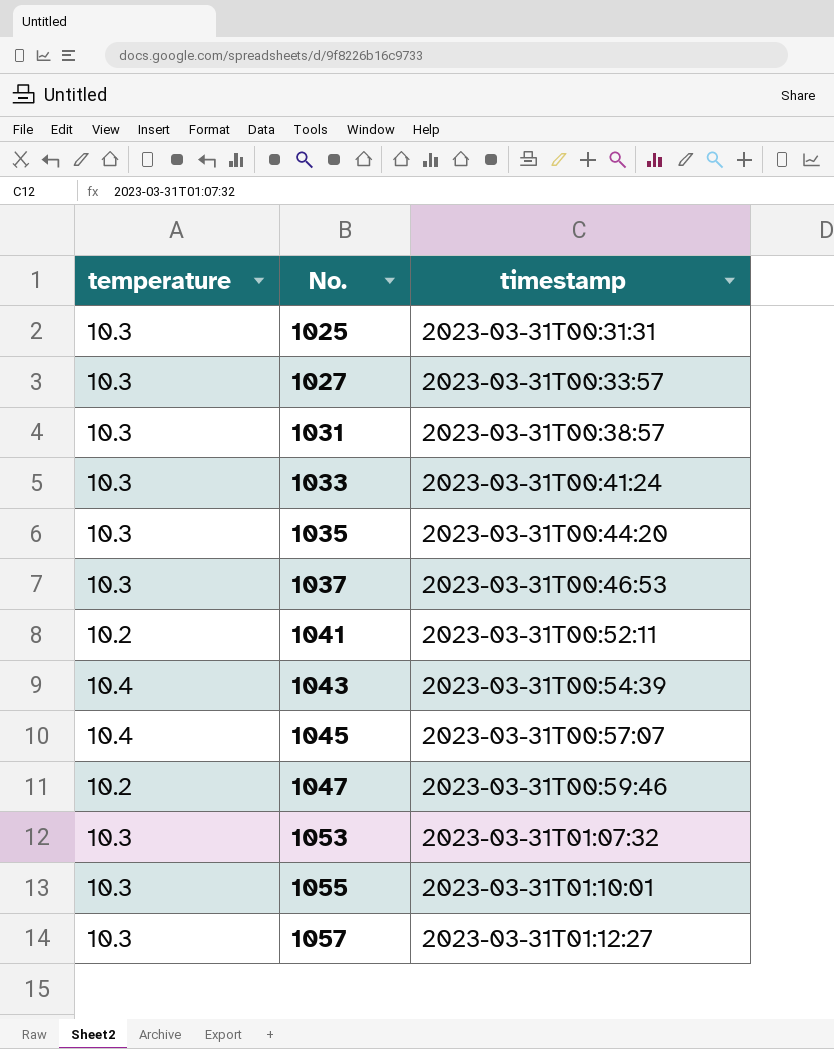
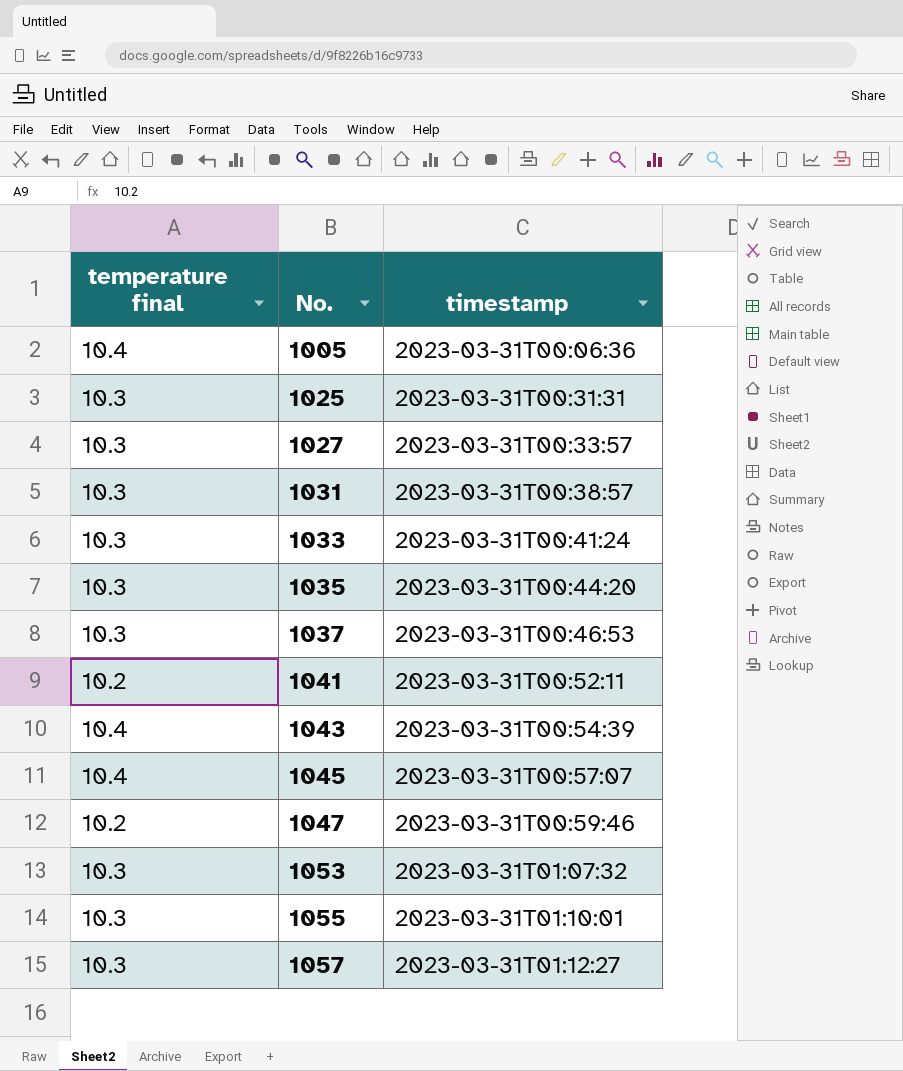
column name: temperature -> temperature final
row 1005: none -> 10.4 | 2023-03-31T00:06:36

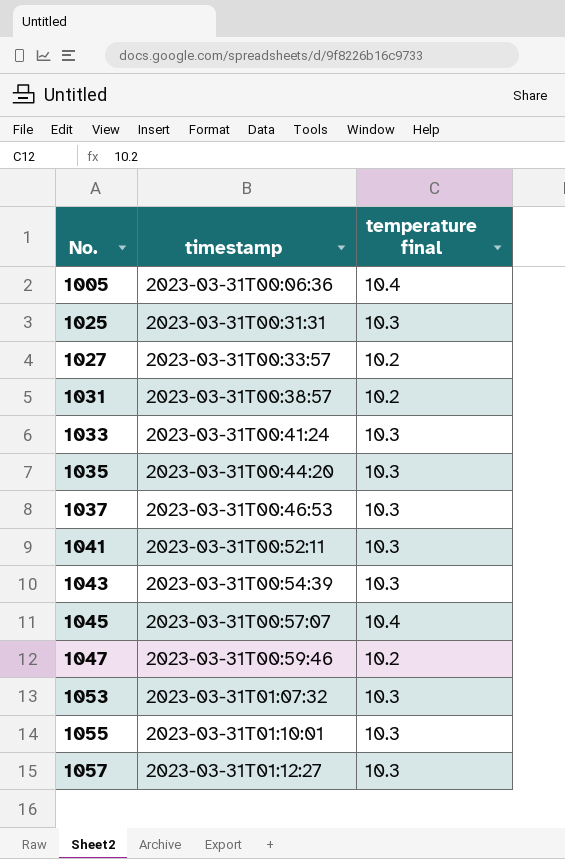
column temperature final | position: 1 -> 3
1027 | temperature final: 10.3 -> 10.2
1031 | temperature final: 10.3 -> 10.2
1041 | temperature final: 10.2 -> 10.3
1043 | temperature final: 10.4 -> 10.3

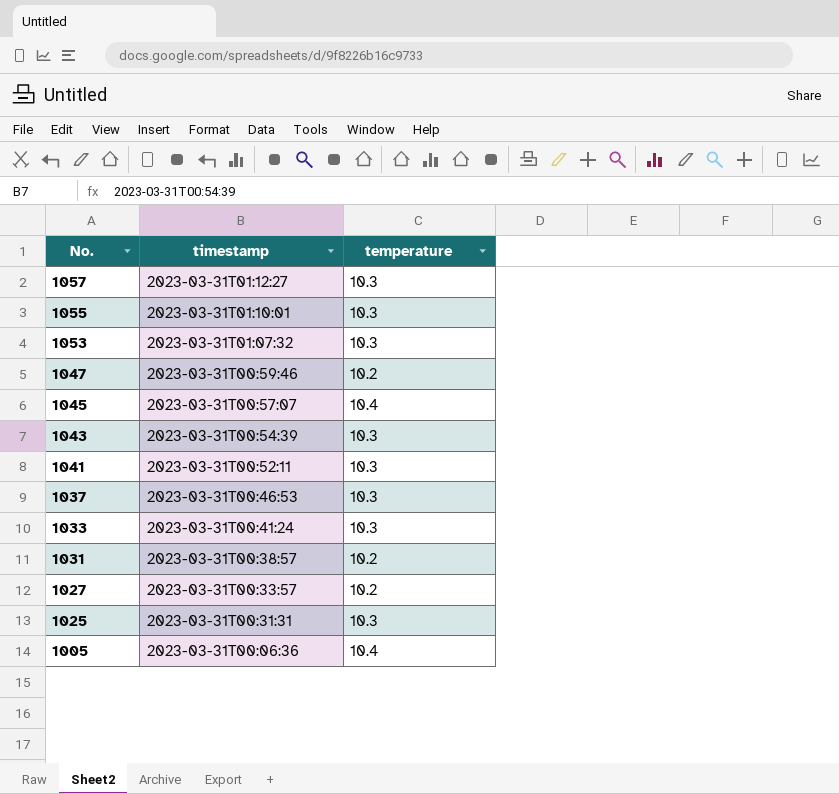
row order: No. ascending -> No. descending
column name: temperature final -> temperature
row 1035: 2023-03-31T00:44:20 | 10.3 -> none

